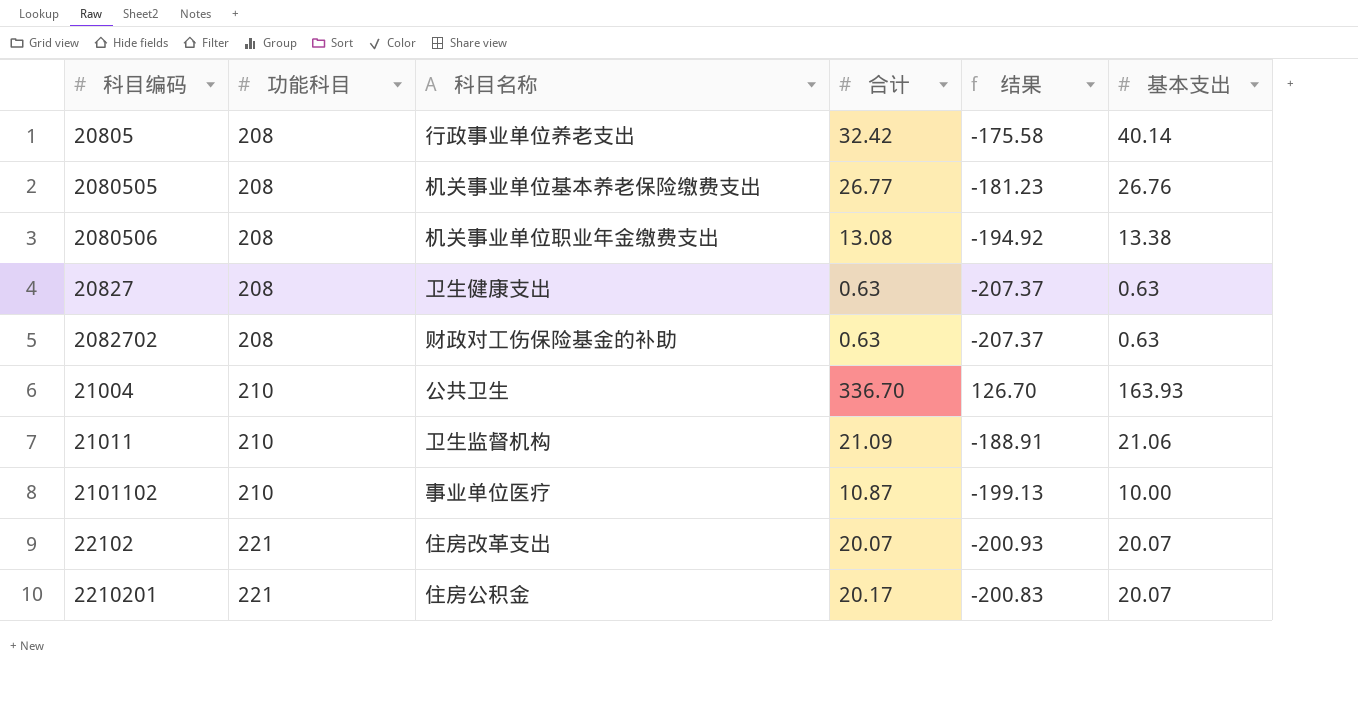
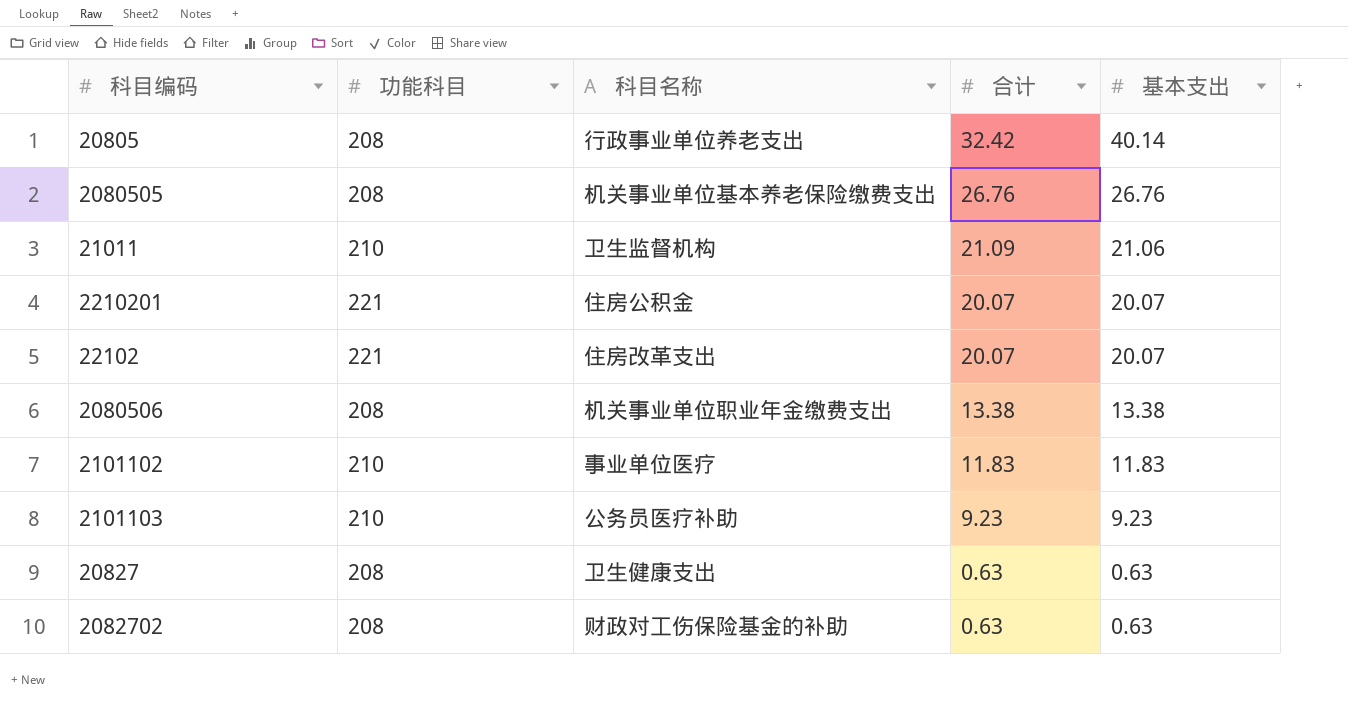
row order: 功能科目 ascending -> 合计 descending
column 结果 | formula: [合计] - [功能科目] -> none
row 21004: 210 | 公共卫生 | 336.70 | 126.70 | 163.93 -> none
2080505 | 合计: 26.77 -> 26.76
2210201 | 合计: 20.17 -> 20.07
2080506 | 合计: 13.08 -> 13.38
2101102 | 合计: 10.87 -> 11.83
2101102 | 基本支出: 10.00 -> 11.83
row 2101103: none -> 210 | 公务员医疗补助 | 9.23 | 9.23

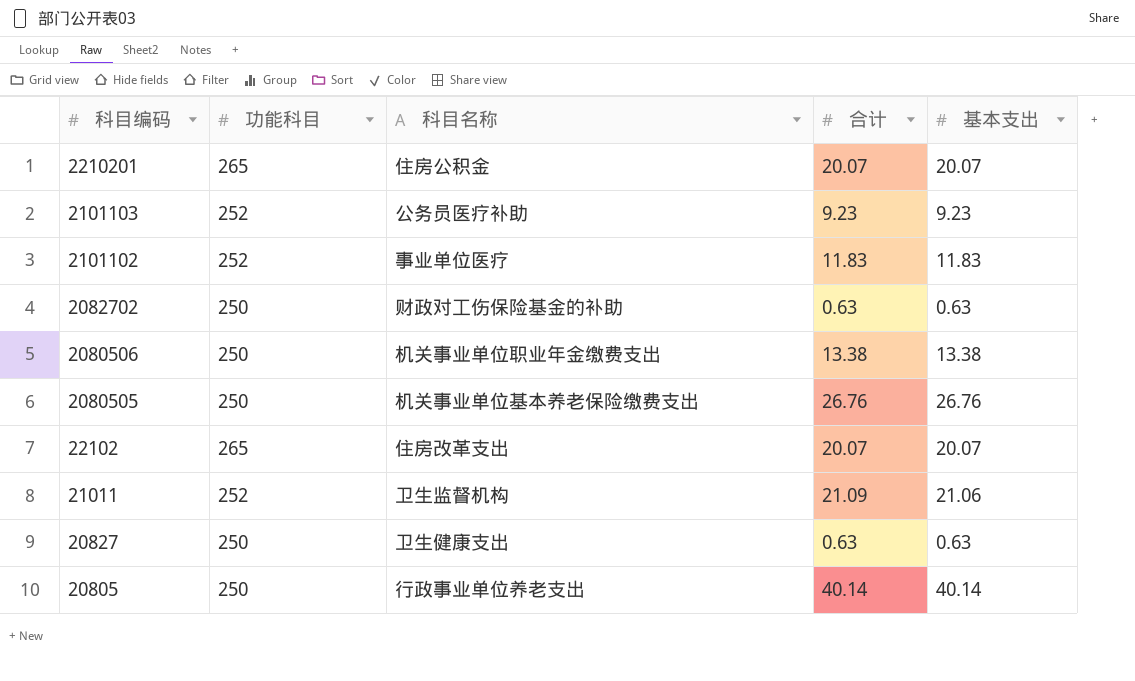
row order: 合计 descending -> 科目编码 descending
2210201 | 功能科目: 221 -> 265
2101103 | 功能科目: 210 -> 252
2101102 | 功能科目: 210 -> 252
2082702 | 功能科目: 208 -> 250
2080506 | 功能科目: 208 -> 250
2080505 | 功能科目: 208 -> 250
22102 | 功能科目: 221 -> 265
21011 | 功能科目: 210 -> 252
20827 | 功能科目: 208 -> 250
20805 | 功能科目: 208 -> 250
20805 | 合计: 32.42 -> 40.14

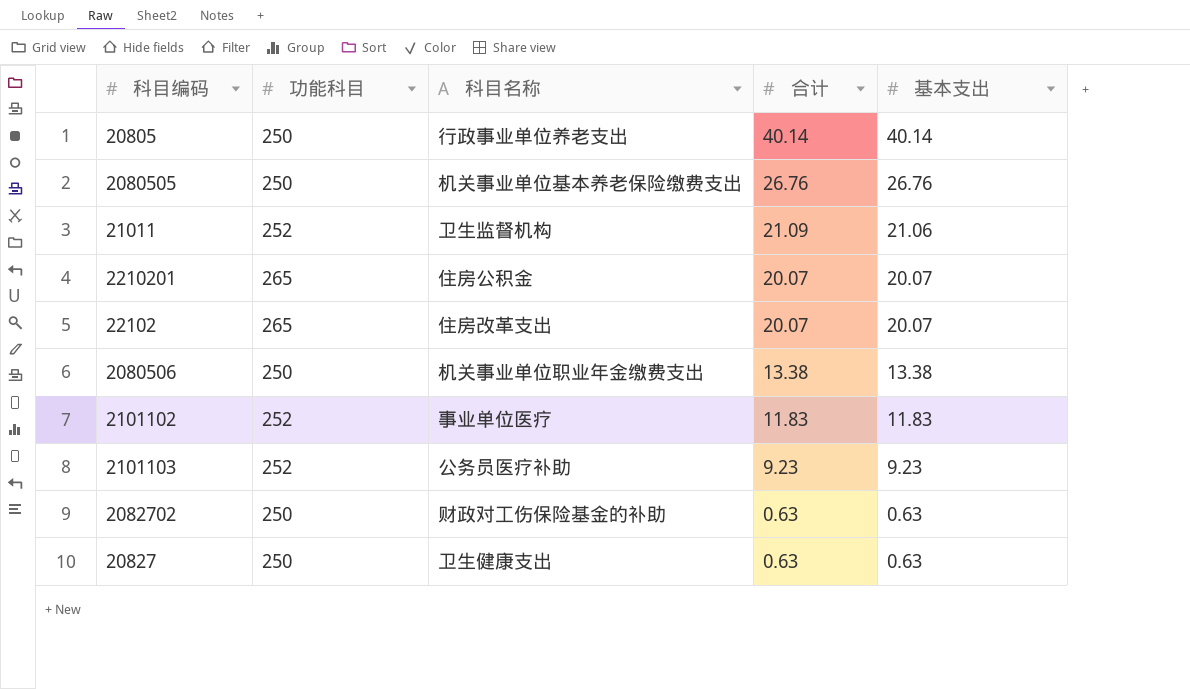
row order: 科目编码 descending -> 合计 descending

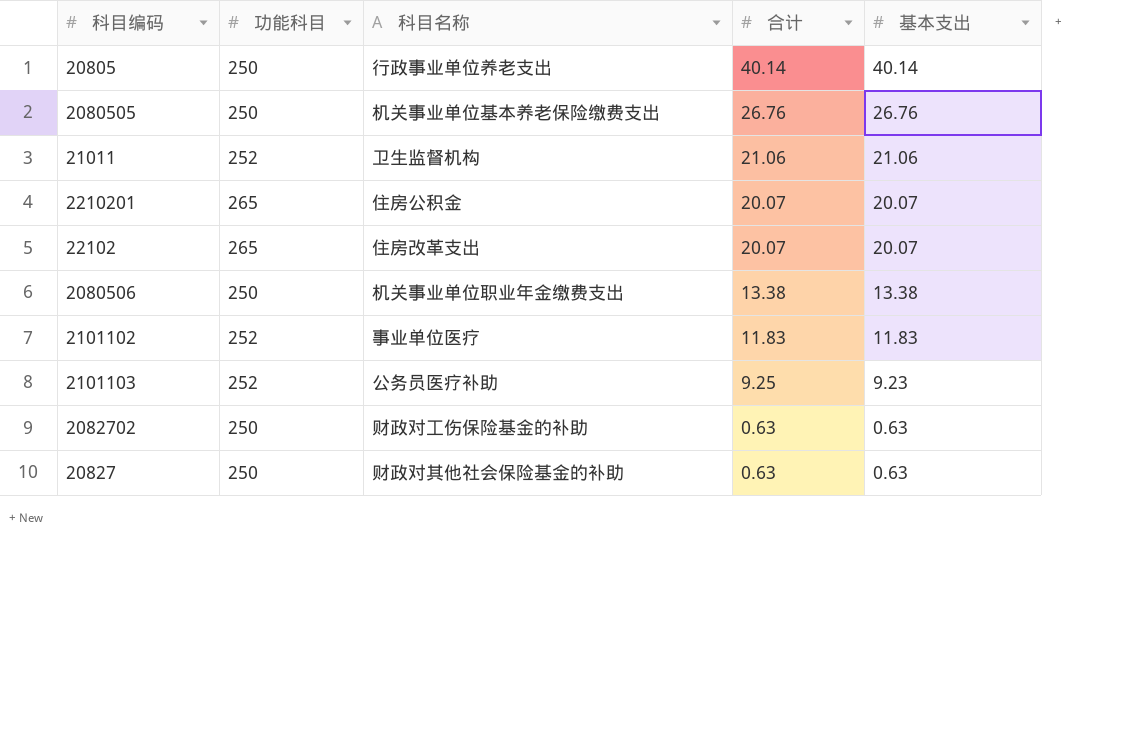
21011 | 合计: 21.09 -> 21.06
2101103 | 合计: 9.23 -> 9.25
20827 | 科目名称: 卫生健康支出 -> 财政对其他社会保险基金的补助

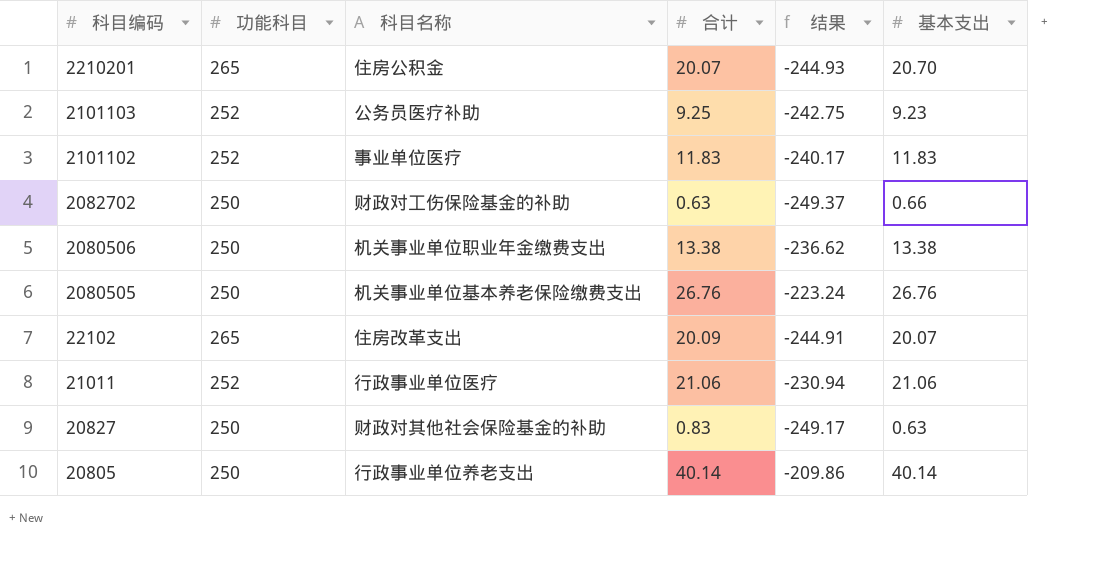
row order: 合计 descending -> 科目编码 descending
column 结果 | formula: none -> [合计] - [功能科目]
2210201 | 基本支出: 20.07 -> 20.70
2082702 | 基本支出: 0.63 -> 0.66
22102 | 合计: 20.07 -> 20.09
21011 | 科目名称: 卫生监督机构 -> 行政事业单位医疗
20827 | 合计: 0.63 -> 0.83

